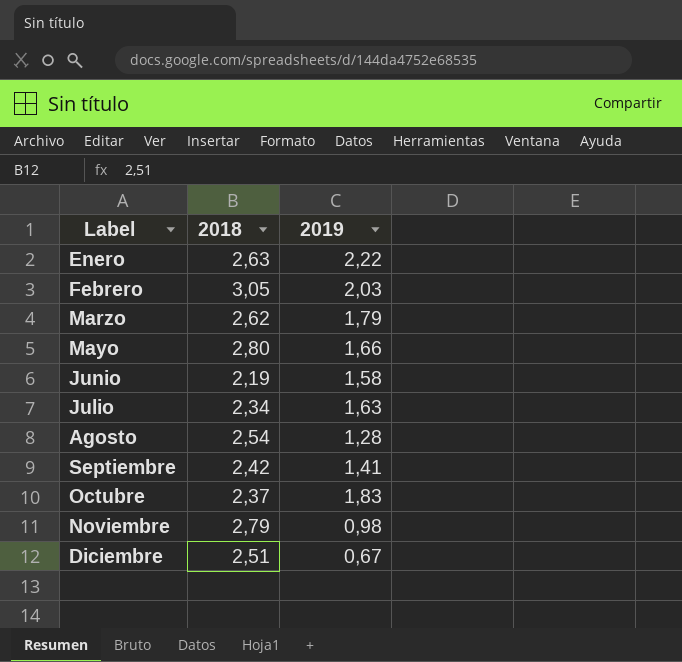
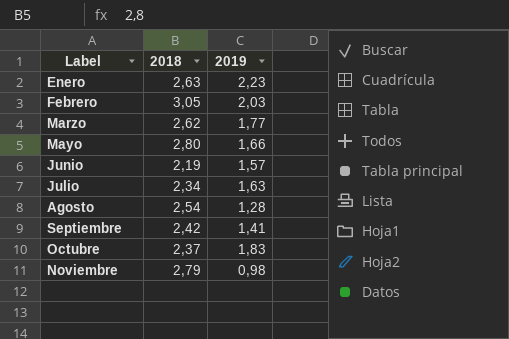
row Diciembre: 2,51 | 0,67 -> none
Enero | 2019: 2,22 -> 2,23
Marzo | 2019: 1,79 -> 1,77
Junio | 2019: 1,58 -> 1,57

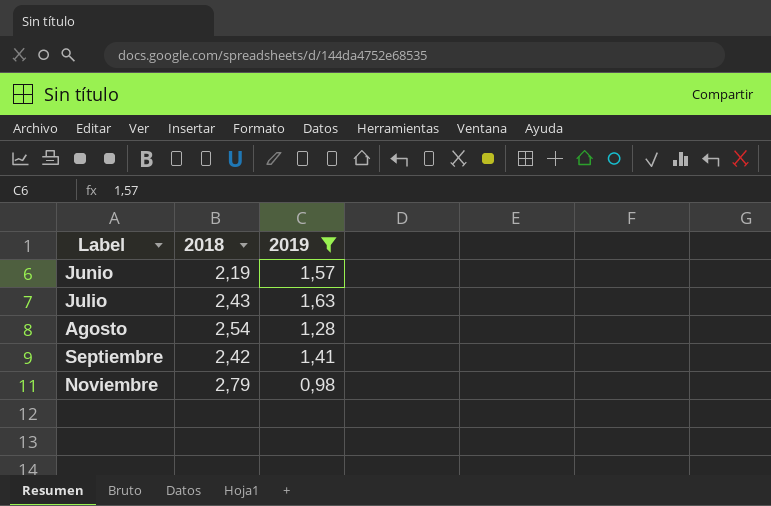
filter: none -> 2019 <= 1,63
Julio | 2018: 2,34 -> 2,43

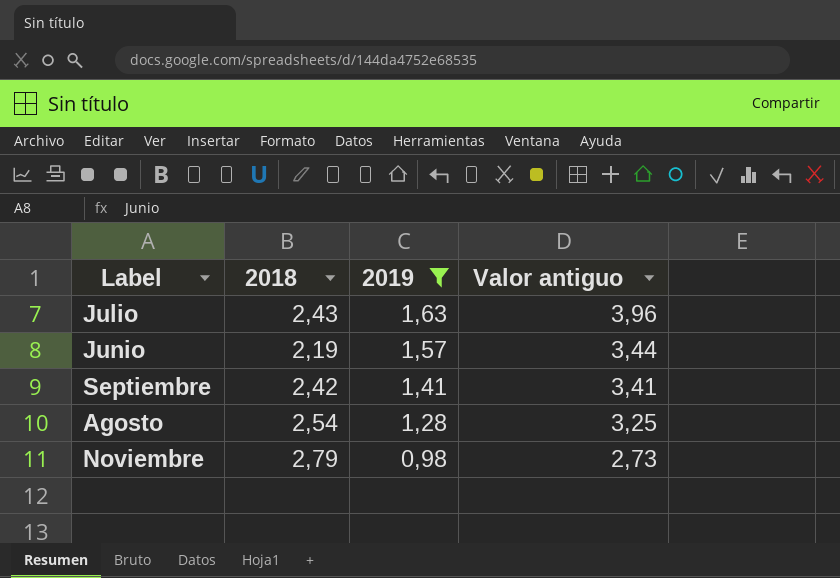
row order: Label ascending -> 2019 descending
column Valor antiguo | formula: none -> [2018] * [2019]

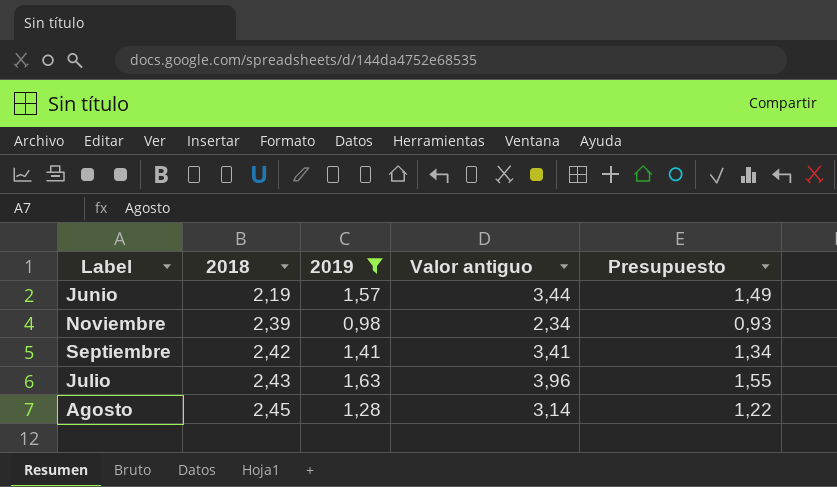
row order: 2019 descending -> 2018 ascending
column Presupuesto | formula: none -> [2019] * 0,95
Noviembre | 2018: 2,79 -> 2,39
Noviembre | Valor antiguo: 2,73 -> 2,34
Agosto | 2018: 2,54 -> 2,45
Agosto | Valor antiguo: 3,25 -> 3,14

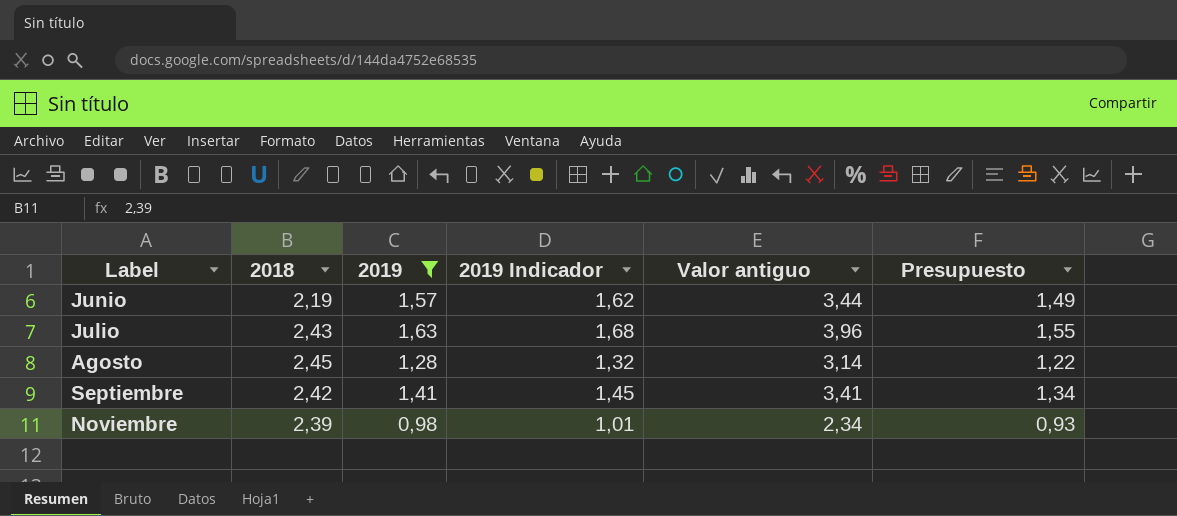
row order: 2018 ascending -> Label ascending
column 2019 Indicador | formula: none -> [2019] * 1,03

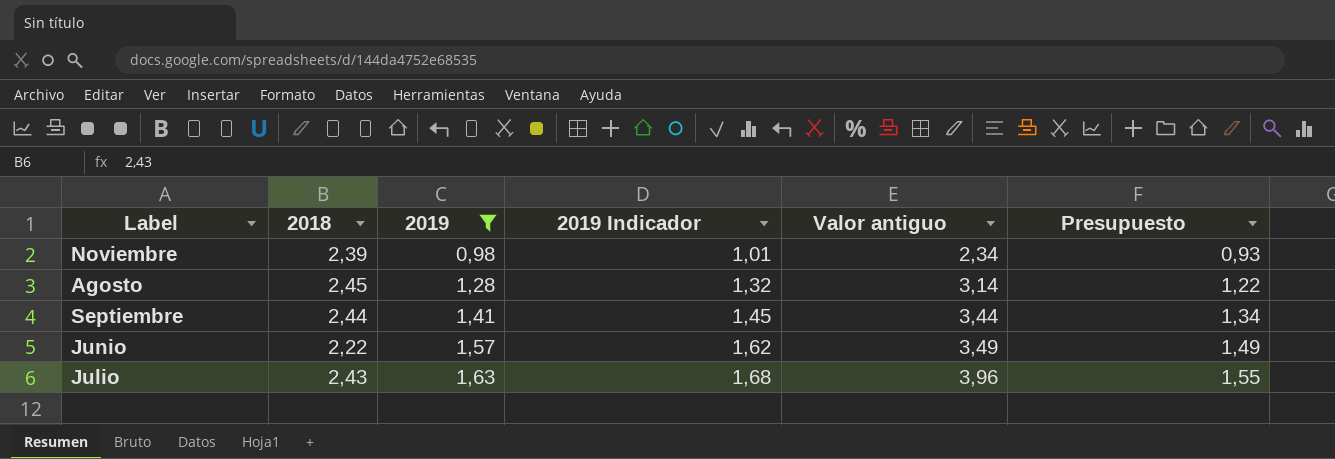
row order: Label ascending -> 2019 ascending
Septiembre | 2018: 2,42 -> 2,44
Septiembre | Valor antiguo: 3,41 -> 3,44
Junio | 2018: 2,19 -> 2,22
Junio | Valor antiguo: 3,44 -> 3,49

